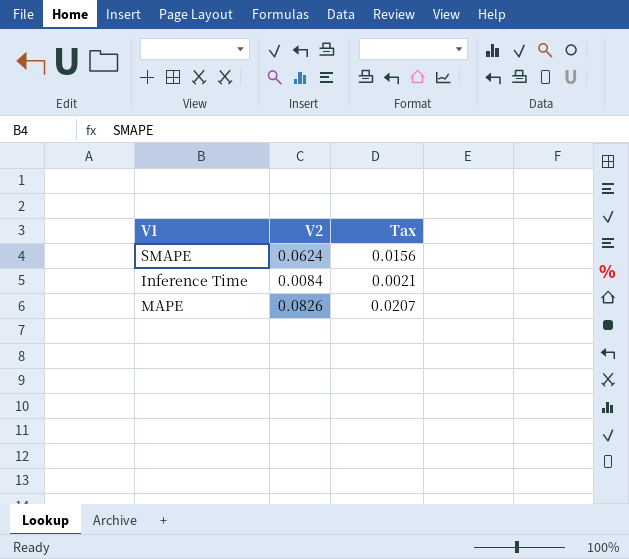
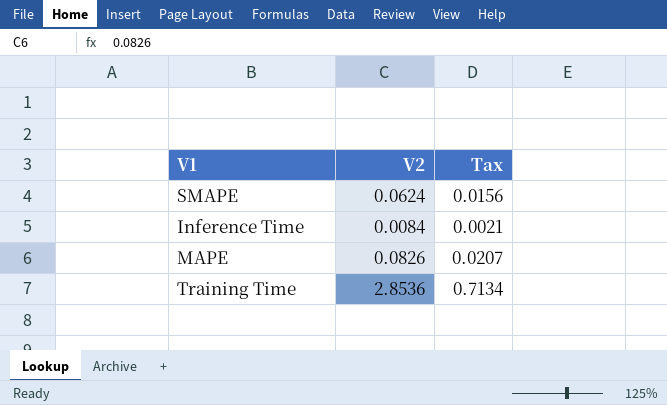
row Training Time: none -> 2.8536 | 0.7134

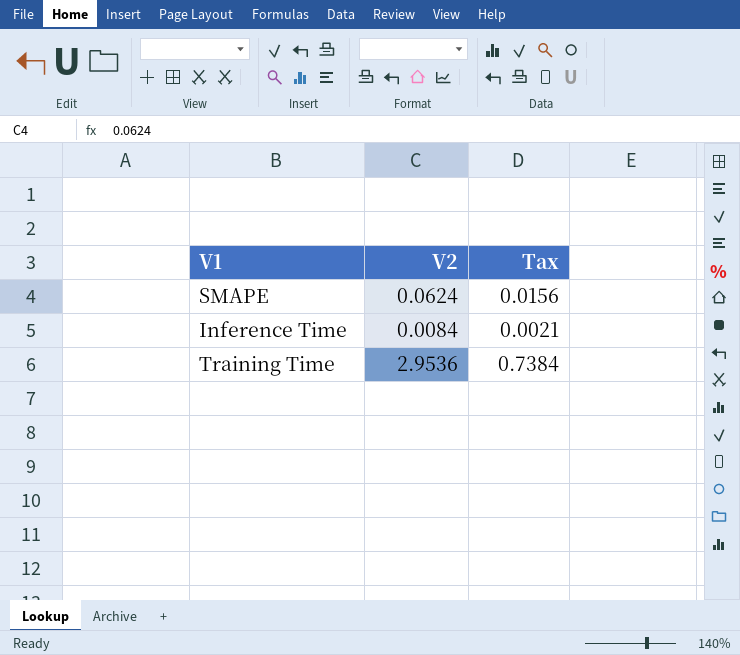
row MAPE: 0.0826 | 0.0207 -> none
Training Time | V2: 2.8536 -> 2.9536
Training Time | Tax: 0.7134 -> 0.7384

